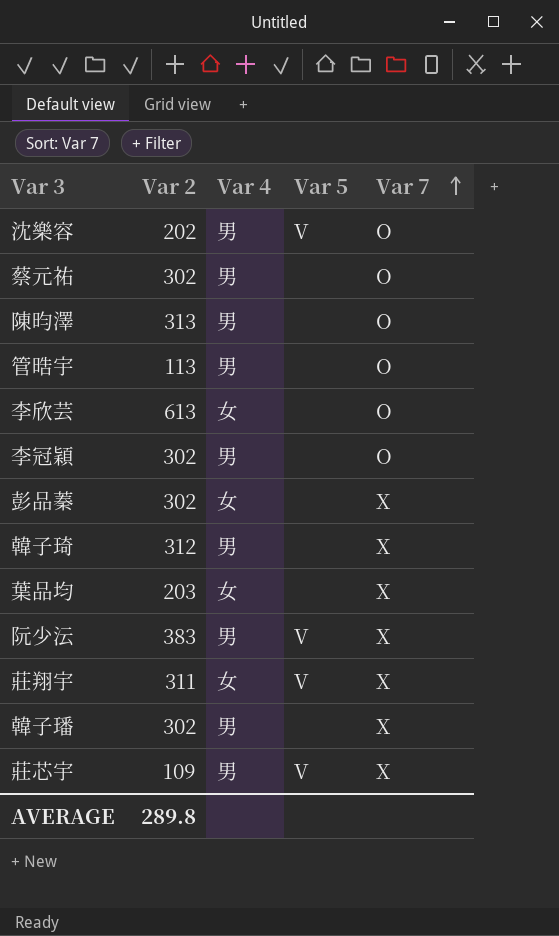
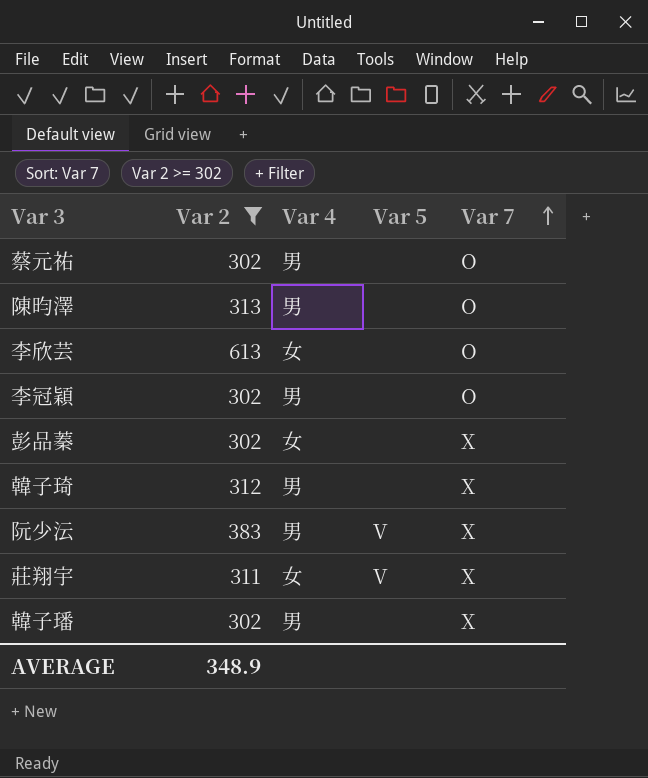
filter: none -> Var 2 >= 302
AVERAGE | Var 2: 289.8 -> 348.9

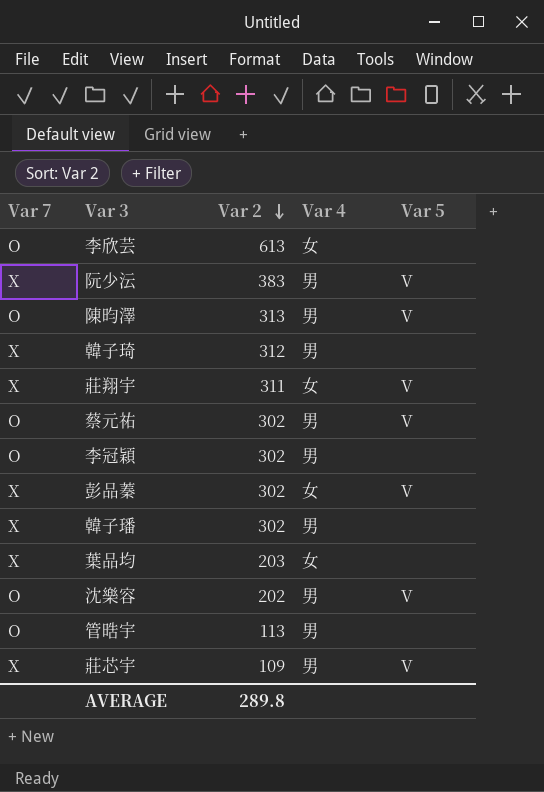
filter: Var 2 >= 302 -> none
row order: Var 7 ascending -> Var 2 descending
column Var 7 | position: 5 -> 1
陳昀澤 | Var 5: none -> V
蔡元祐 | Var 5: none -> V
彭品蓁 | Var 5: none -> V
AVERAGE | Var 2: 348.9 -> 289.8

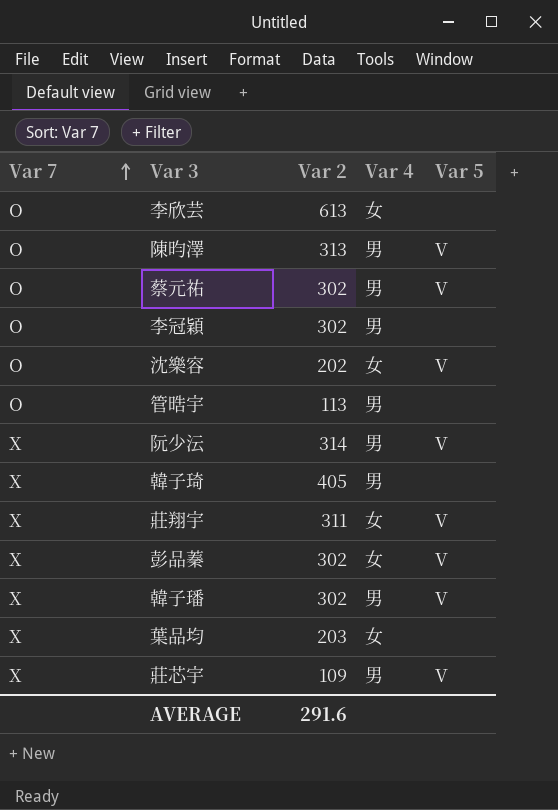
row order: Var 2 descending -> Var 7 ascending
沈樂容 | Var 4: 男 -> 女
阮少沄 | Var 2: 383 -> 314
韓子琦 | Var 2: 312 -> 405
韓子璠 | Var 5: none -> V
AVERAGE | Var 2: 289.8 -> 291.6

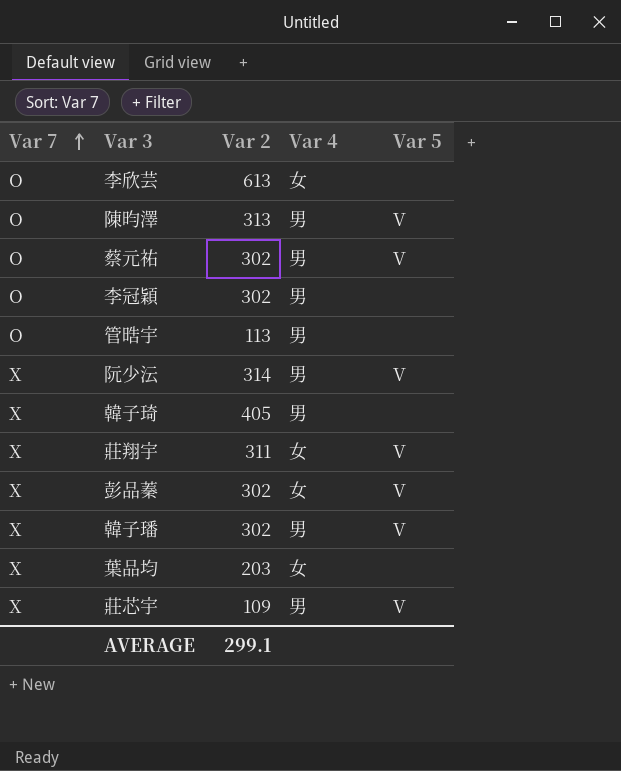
row 沈樂容: O | 202 | 女 | V -> none
AVERAGE | Var 2: 291.6 -> 299.1

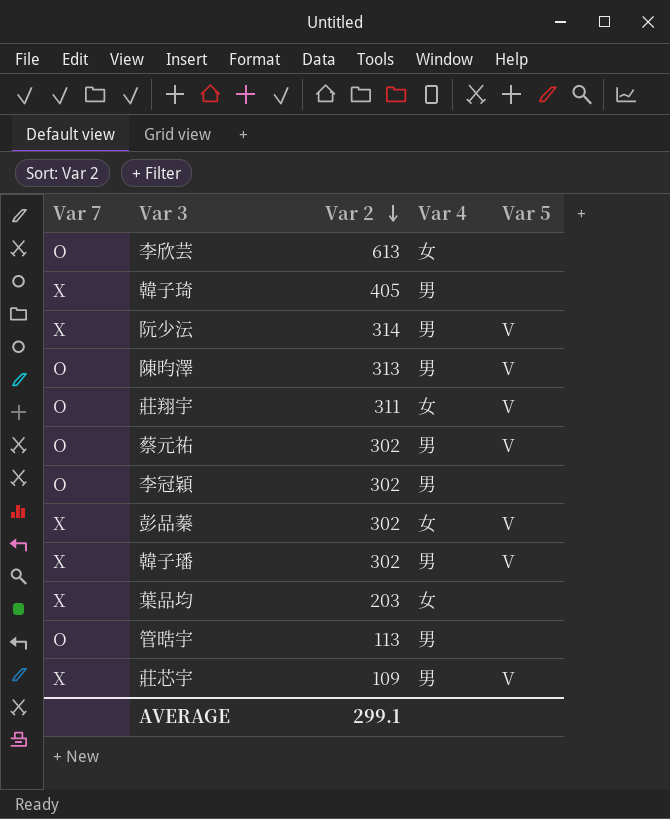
row order: Var 7 ascending -> Var 2 descending
莊翔宇 | Var 7: X -> O

